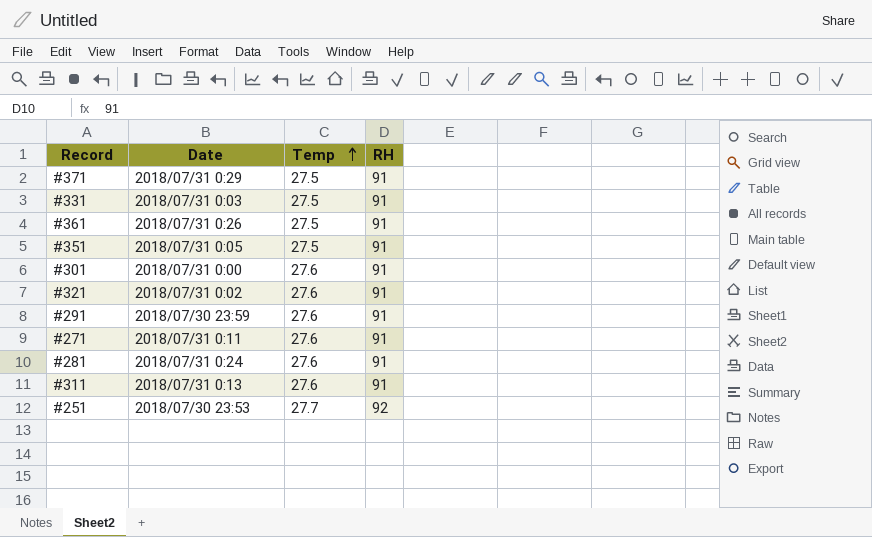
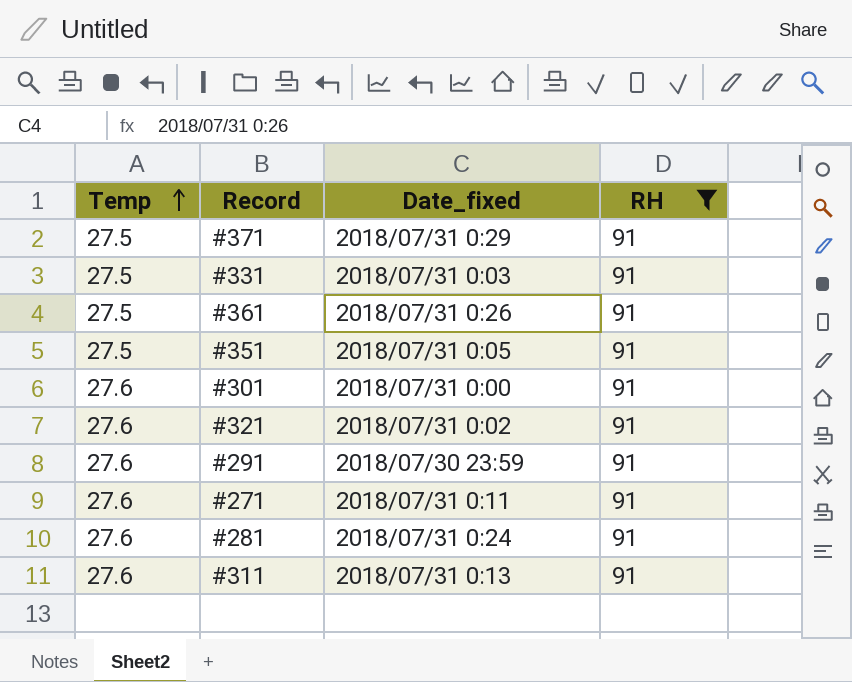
filter: none -> RH = 91
column Temp | position: 3 -> 1
column name: Date -> Date_fixed

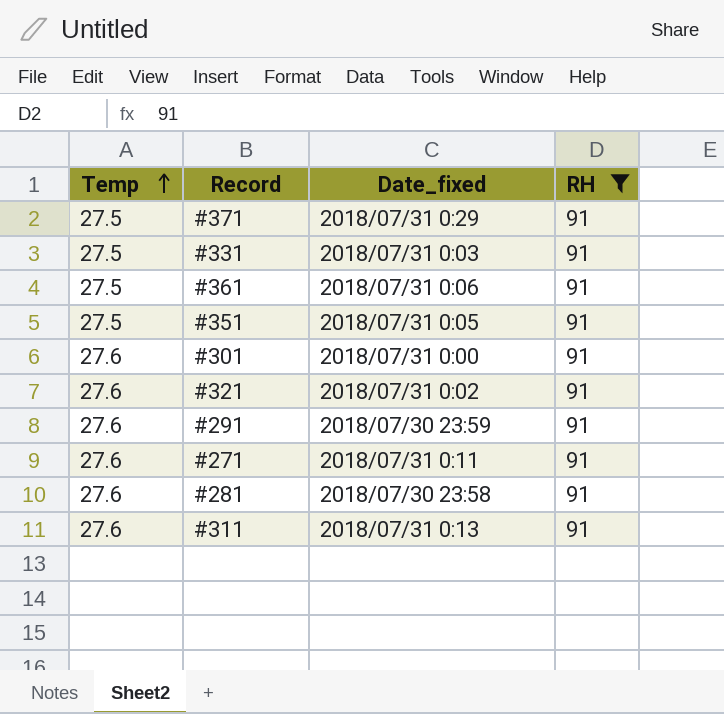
#361 | Date_fixed: 2018/07/31 0:26 -> 2018/07/31 0:06
#281 | Date_fixed: 2018/07/31 0:24 -> 2018/07/30 23:58

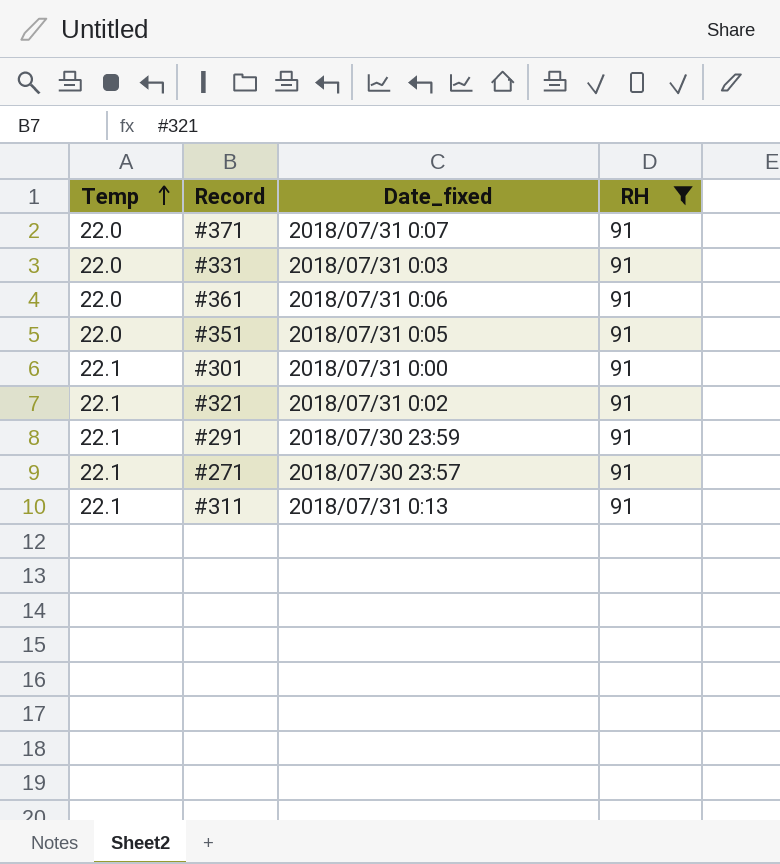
row #281: 27.6 | 2018/07/30 23:58 | 91 -> none
#371 | Temp: 27.5 -> 22.0
#371 | Date_fixed: 2018/07/31 0:29 -> 2018/07/31 0:07
#331 | Temp: 27.5 -> 22.0
#361 | Temp: 27.5 -> 22.0
#351 | Temp: 27.5 -> 22.0
#301 | Temp: 27.6 -> 22.1
#321 | Temp: 27.6 -> 22.1
#291 | Temp: 27.6 -> 22.1
#271 | Temp: 27.6 -> 22.1
#271 | Date_fixed: 2018/07/31 0:11 -> 2018/07/30 23:57
#311 | Temp: 27.6 -> 22.1

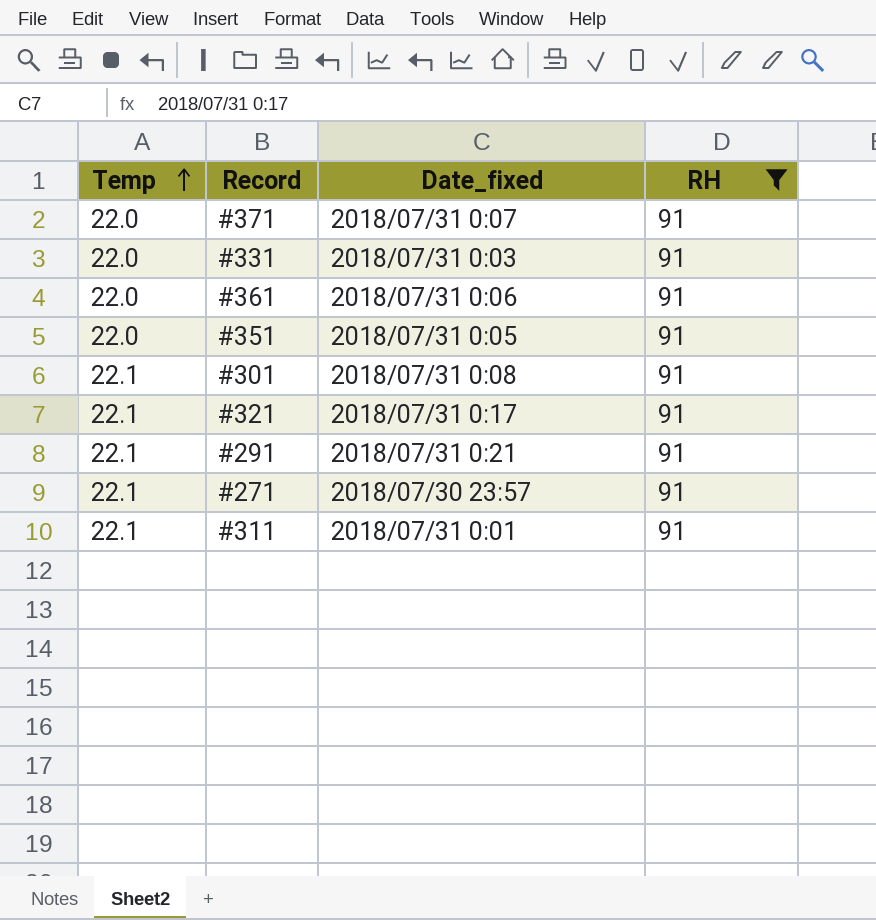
#301 | Date_fixed: 2018/07/31 0:00 -> 2018/07/31 0:08
#321 | Date_fixed: 2018/07/31 0:02 -> 2018/07/31 0:17
#291 | Date_fixed: 2018/07/30 23:59 -> 2018/07/31 0:21
#311 | Date_fixed: 2018/07/31 0:13 -> 2018/07/31 0:01

